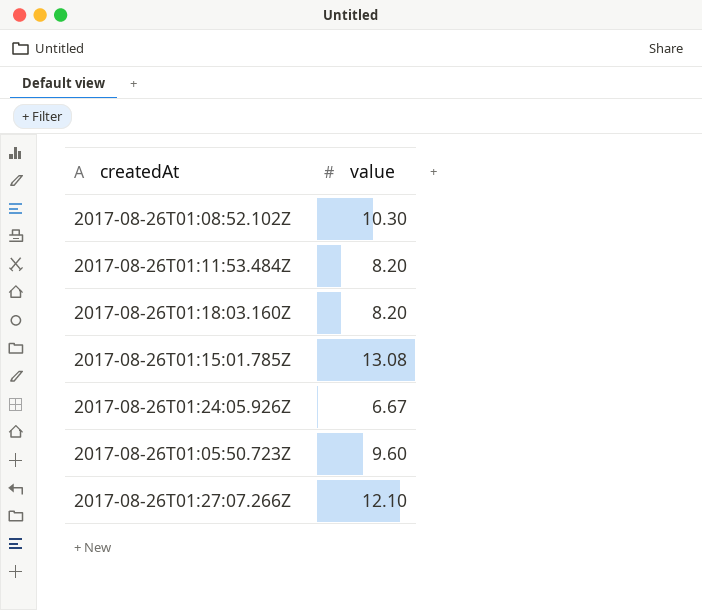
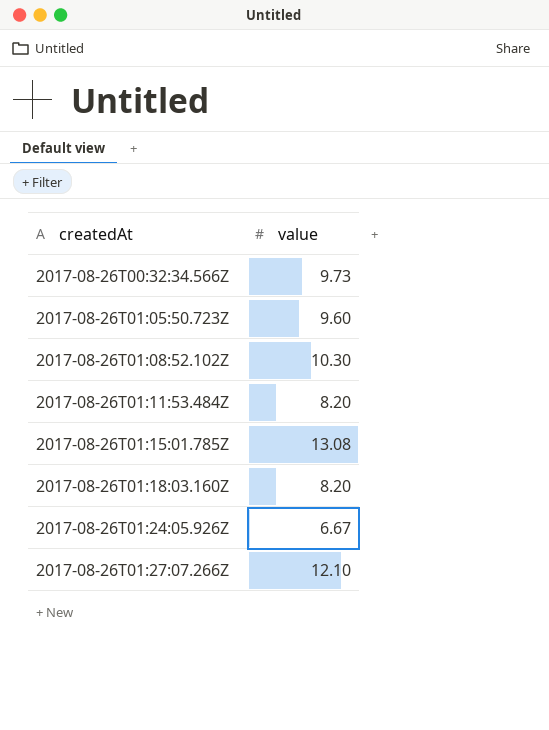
row order: none -> createdAt ascending
row 2017-08-26T00:32:34.566Z: none -> 9.73

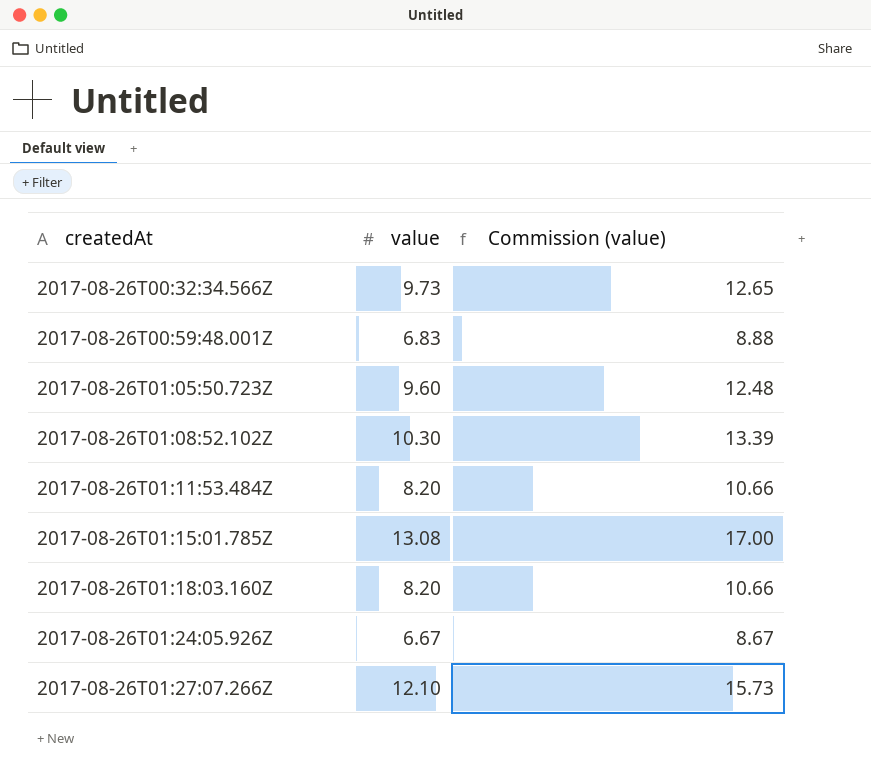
column Commission (value) | formula: none -> [value] * 1.3
row 2017-08-26T00:59:48.001Z: none -> 6.83 | 8.88

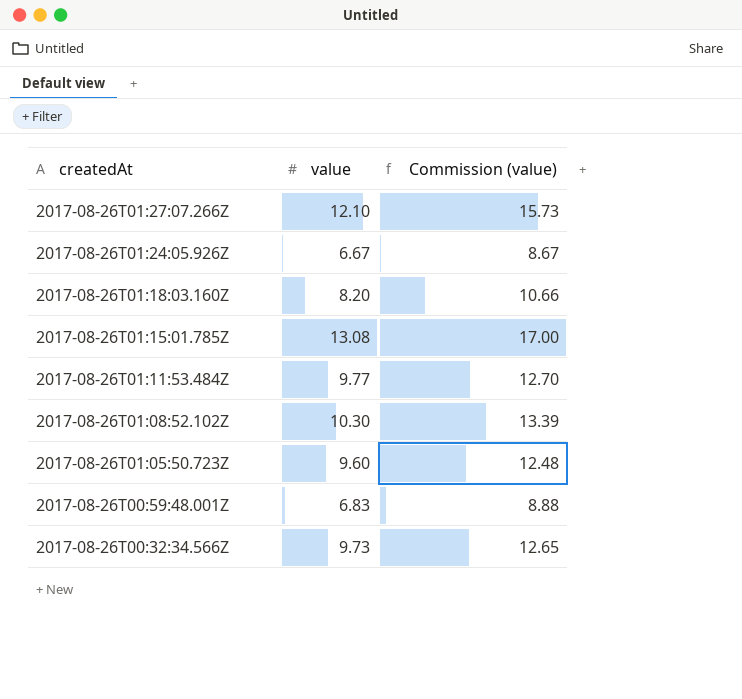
row order: createdAt ascending -> createdAt descending
2017-08-26T01:11:53.484Z | value: 8.20 -> 9.77
2017-08-26T01:11:53.484Z | Commission (value): 10.66 -> 12.70

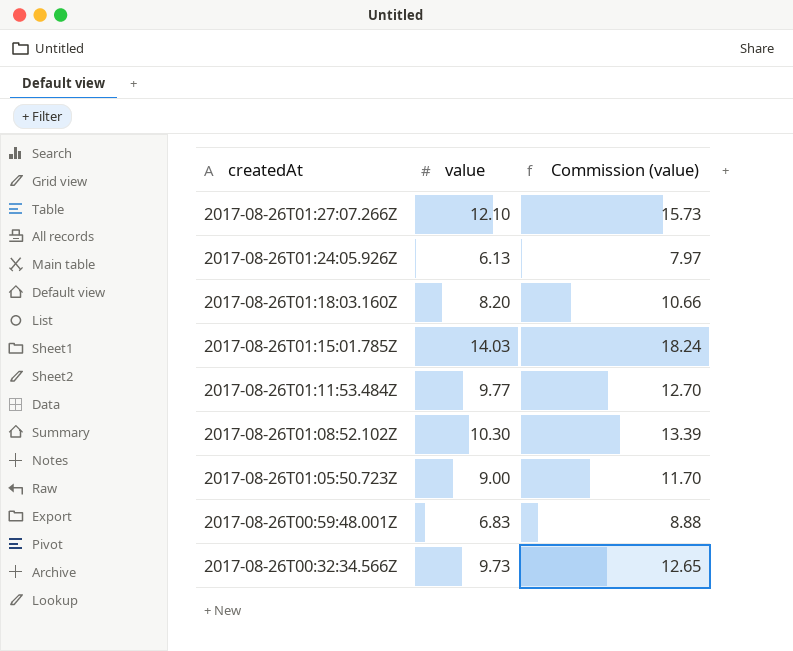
2017-08-26T01:24:05.926Z | value: 6.67 -> 6.13
2017-08-26T01:24:05.926Z | Commission (value): 8.67 -> 7.97
2017-08-26T01:15:01.785Z | value: 13.08 -> 14.03
2017-08-26T01:15:01.785Z | Commission (value): 17.00 -> 18.24
2017-08-26T01:05:50.723Z | value: 9.60 -> 9.00
2017-08-26T01:05:50.723Z | Commission (value): 12.48 -> 11.70

